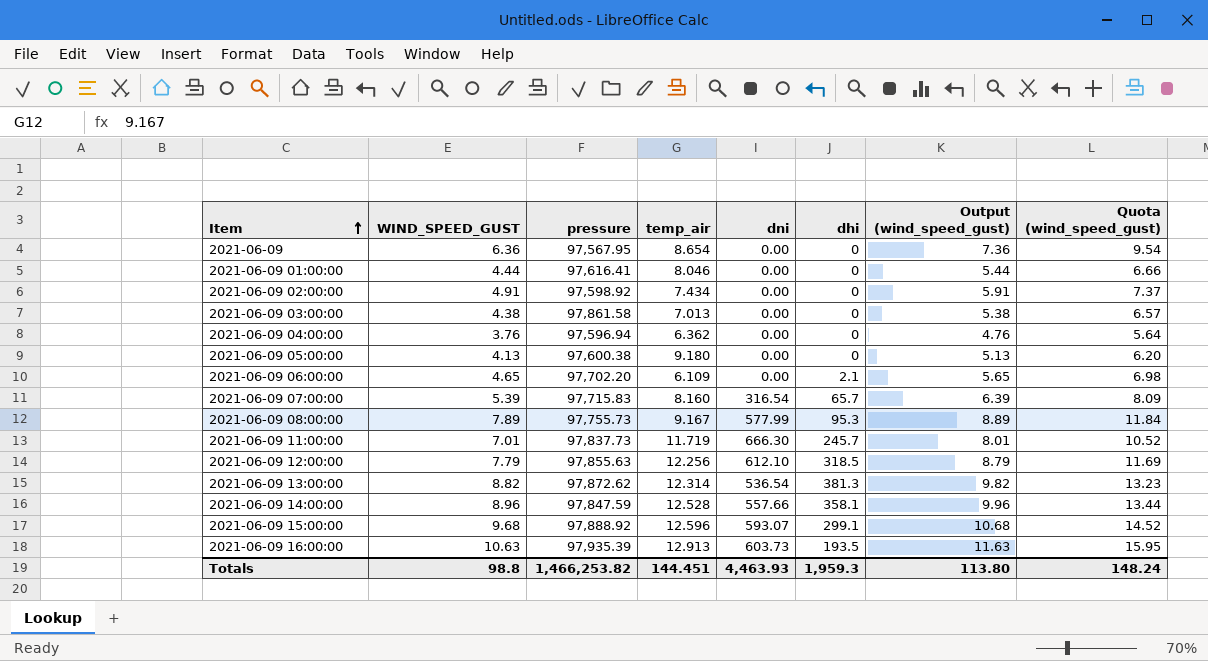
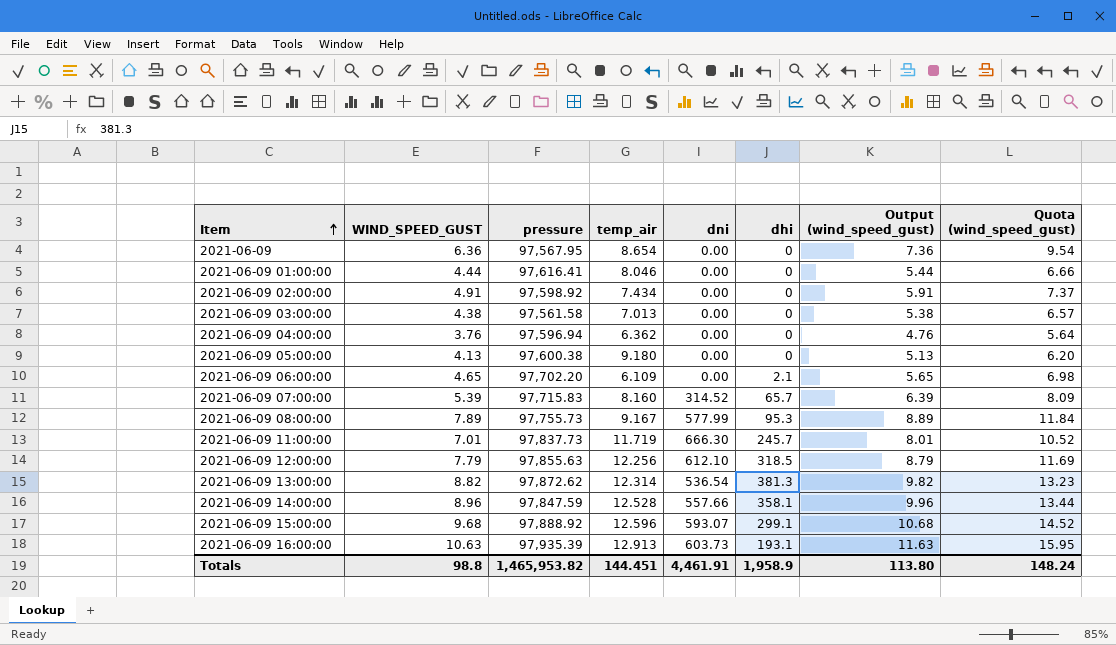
2021-06-09 03:00:00 | pressure: 97,861.58 -> 97,561.58
2021-06-09 07:00:00 | dni: 316.54 -> 314.52
2021-06-09 16:00:00 | dhi: 193.5 -> 193.1
Totals | pressure: 1,466,253.82 -> 1,465,953.82
Totals | dni: 4,463.93 -> 4,461.91
Totals | dhi: 1,959.3 -> 1,958.9

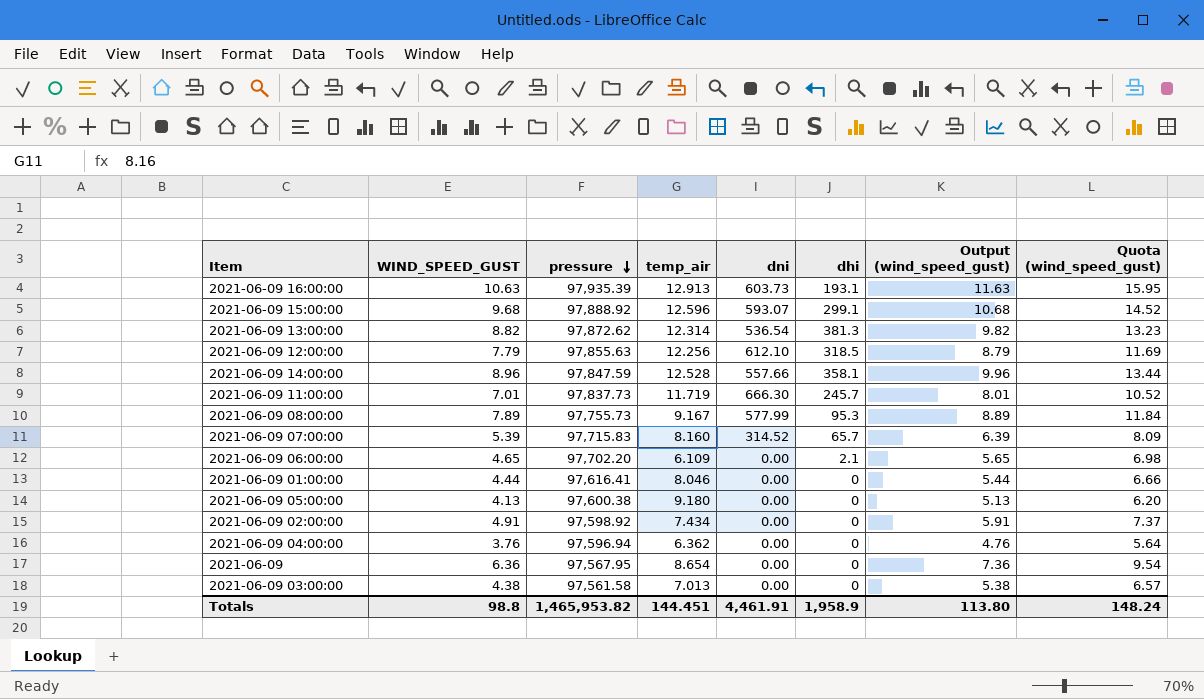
row order: Item ascending -> pressure descending

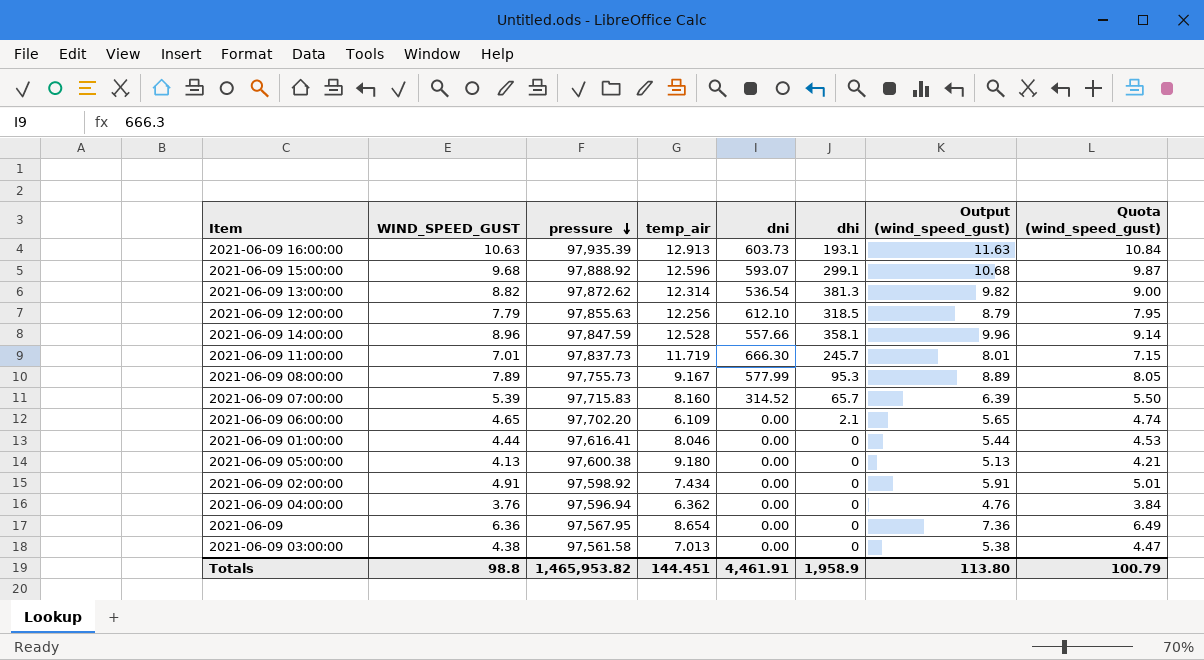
column Quota (wind_speed_gust) | formula: [WIND_SPEED_GUST] * 1.5 -> [WIND_SPEED_GUST] * 1.02
Totals | Quota (wind_speed_gust): 148.24 -> 100.79

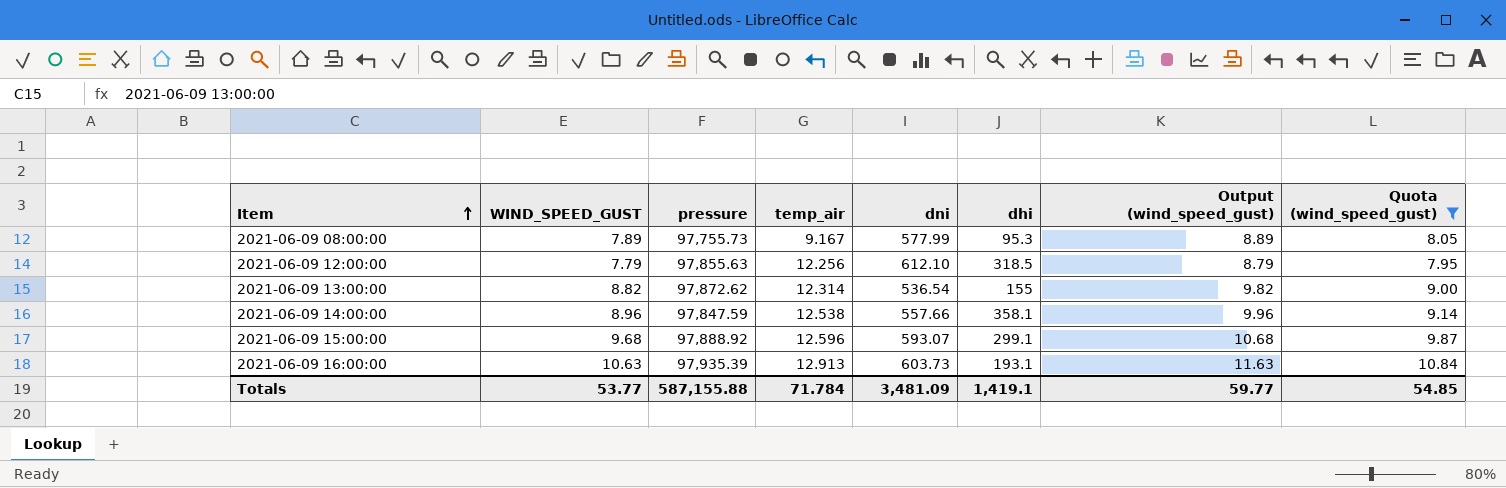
filter: none -> Quota (wind_speed_gust) >= 7.95
row order: pressure descending -> Item ascending
2021-06-09 13:00:00 | dhi: 381.3 -> 155
2021-06-09 14:00:00 | temp_air: 12.528 -> 12.538
Totals | WIND_SPEED_GUST: 98.8 -> 53.77
Totals | pressure: 1,465,953.82 -> 587,155.88
Totals | temp_air: 144.451 -> 71.784
Totals | dni: 4,461.91 -> 3,481.09
Totals | dhi: 1,958.9 -> 1,419.1
Totals | Output (wind_speed_gust): 113.80 -> 59.77
Totals | Quota (wind_speed_gust): 100.79 -> 54.85

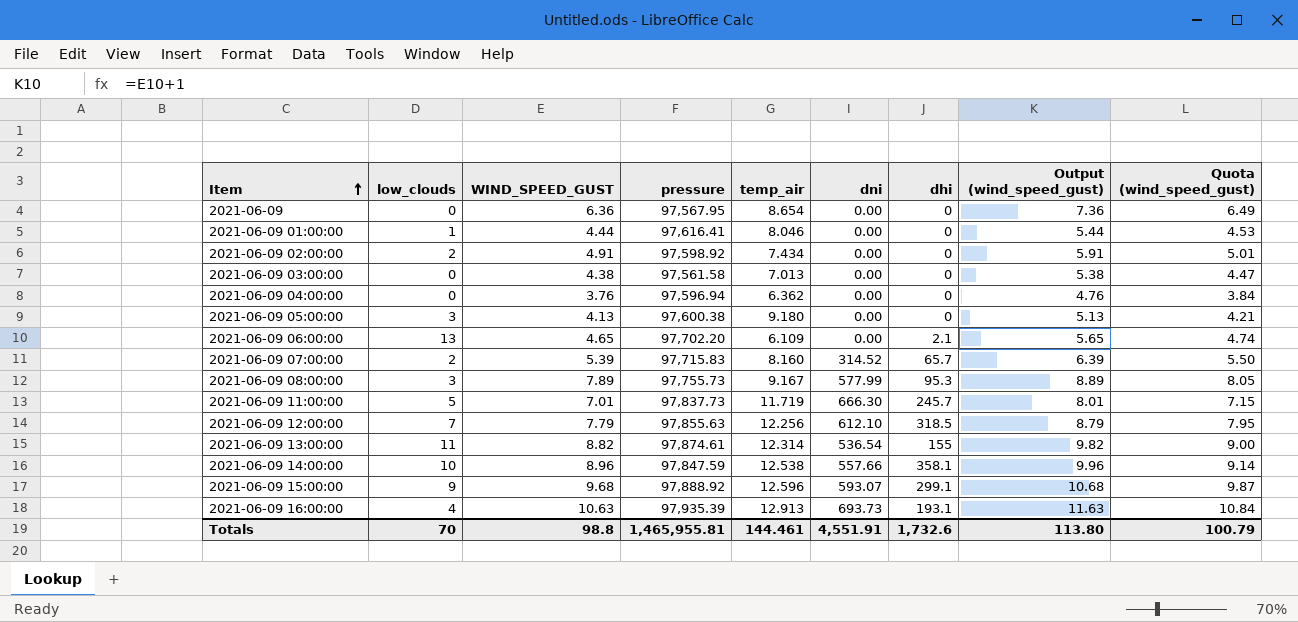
filter: Quota (wind_speed_gust) >= 7.95 -> none
column low_clouds | position: none -> 2
2021-06-09 13:00:00 | pressure: 97,872.62 -> 97,874.61
2021-06-09 16:00:00 | dni: 603.73 -> 693.73
Totals | WIND_SPEED_GUST: 53.77 -> 98.8
Totals | pressure: 587,155.88 -> 1,465,955.81
Totals | temp_air: 71.784 -> 144.461
Totals | dni: 3,481.09 -> 4,551.91
Totals | dhi: 1,419.1 -> 1,732.6
Totals | Output (wind_speed_gust): 59.77 -> 113.80
Totals | Quota (wind_speed_gust): 54.85 -> 100.79

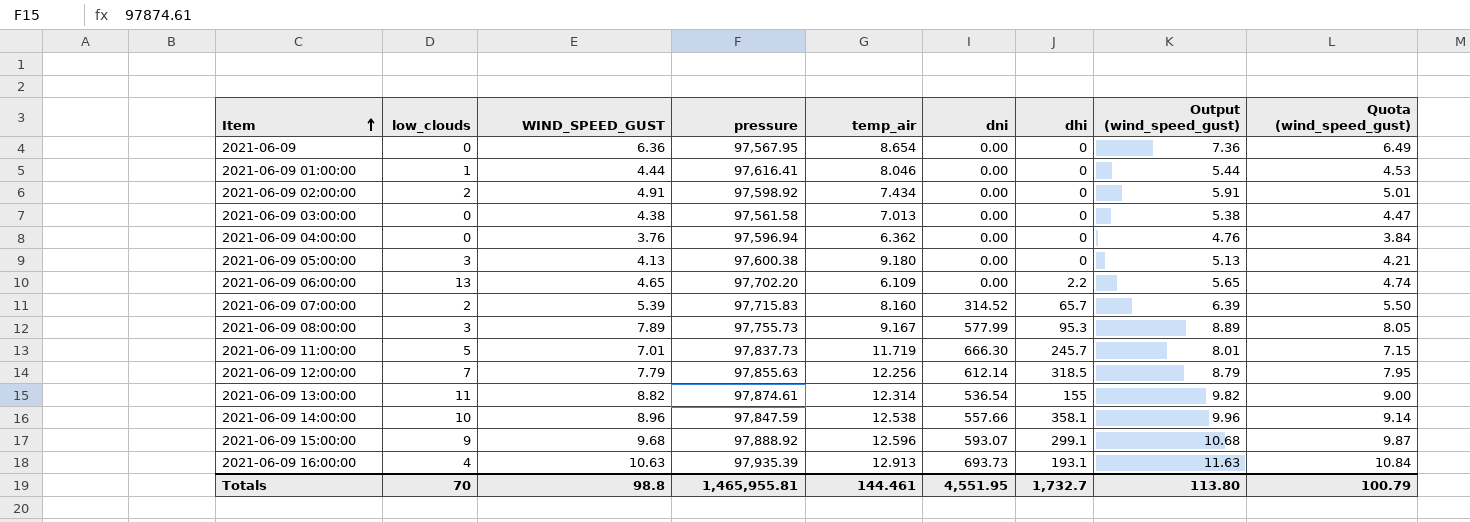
2021-06-09 06:00:00 | dhi: 2.1 -> 2.2
2021-06-09 12:00:00 | dni: 612.10 -> 612.14
Totals | dni: 4,551.91 -> 4,551.95
Totals | dhi: 1,732.6 -> 1,732.7

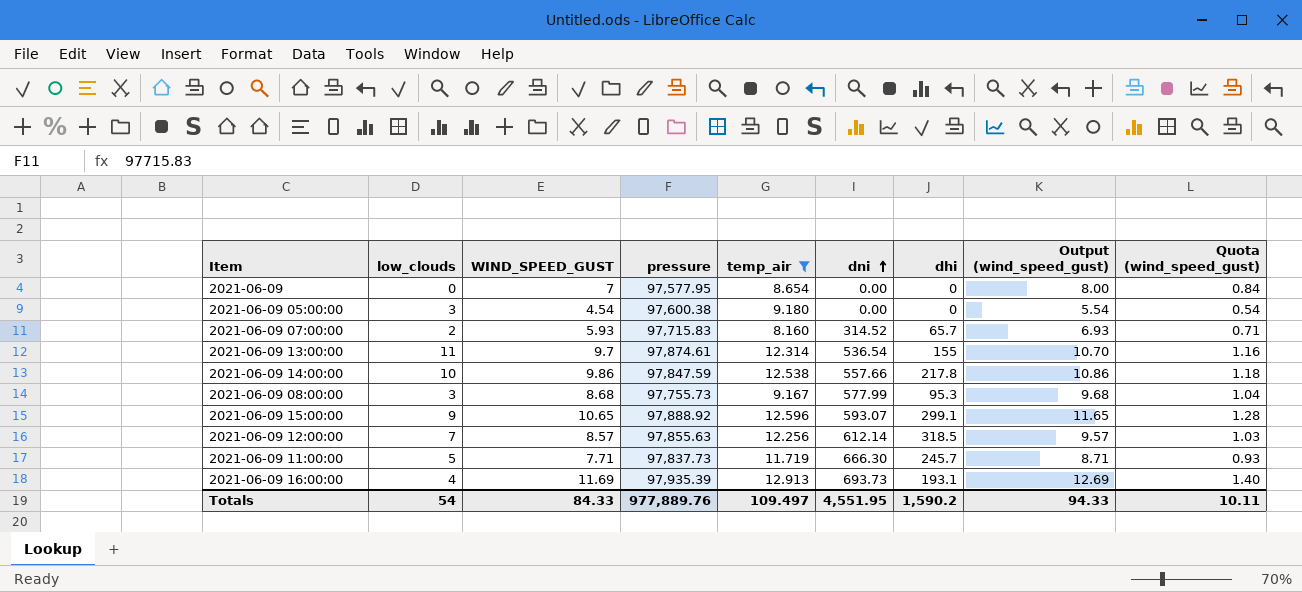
filter: none -> temp_air >= 8.160
row order: Item ascending -> dni ascending
column Quota (wind_speed_gust) | formula: [WIND_SPEED_GUST] * 1.02 -> [WIND_SPEED_GUST] * 0.12
2021-06-09 | WIND_SPEED_GUST: 6.36 -> 7
2021-06-09 | pressure: 97,567.95 -> 97,577.95
2021-06-09 | Output (wind_speed_gust): 7.36 -> 8.00
2021-06-09 05:00:00 | WIND_SPEED_GUST: 4.13 -> 4.54
2021-06-09 05:00:00 | Output (wind_speed_gust): 5.13 -> 5.54
2021-06-09 07:00:00 | WIND_SPEED_GUST: 5.39 -> 5.93
2021-06-09 07:00:00 | Output (wind_speed_gust): 6.39 -> 6.93
2021-06-09 13:00:00 | WIND_SPEED_GUST: 8.82 -> 9.7
2021-06-09 13:00:00 | Output (wind_speed_gust): 9.82 -> 10.70
2021-06-09 14:00:00 | WIND_SPEED_GUST: 8.96 -> 9.86
2021-06-09 14:00:00 | dhi: 358.1 -> 217.8
2021-06-09 14:00:00 | Output (wind_speed_gust): 9.96 -> 10.86
2021-06-09 08:00:00 | WIND_SPEED_GUST: 7.89 -> 8.68
2021-06-09 08:00:00 | Output (wind_speed_gust): 8.89 -> 9.68
2021-06-09 15:00:00 | WIND_SPEED_GUST: 9.68 -> 10.65
2021-06-09 15:00:00 | Output (wind_speed_gust): 10.68 -> 11.65
2021-06-09 12:00:00 | WIND_SPEED_GUST: 7.79 -> 8.57
2021-06-09 12:00:00 | Output (wind_speed_gust): 8.79 -> 9.57
2021-06-09 11:00:00 | WIND_SPEED_GUST: 7.01 -> 7.71
2021-06-09 11:00:00 | Output (wind_speed_gust): 8.01 -> 8.71
2021-06-09 16:00:00 | WIND_SPEED_GUST: 10.63 -> 11.69
2021-06-09 16:00:00 | Output (wind_speed_gust): 11.63 -> 12.69
Totals | low_clouds: 70 -> 54
Totals | WIND_SPEED_GUST: 98.8 -> 84.33
Totals | pressure: 1,465,955.81 -> 977,889.76
Totals | temp_air: 144.461 -> 109.497
Totals | dhi: 1,732.7 -> 1,590.2
Totals | Output (wind_speed_gust): 113.80 -> 94.33
Totals | Quota (wind_speed_gust): 100.79 -> 10.11

